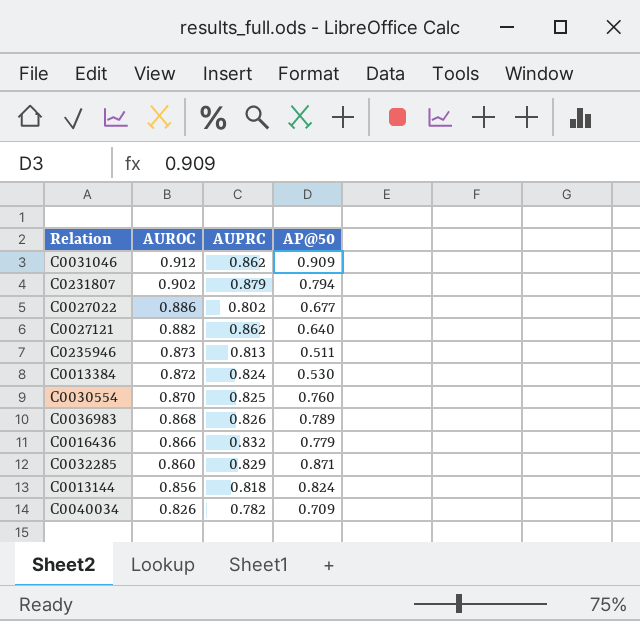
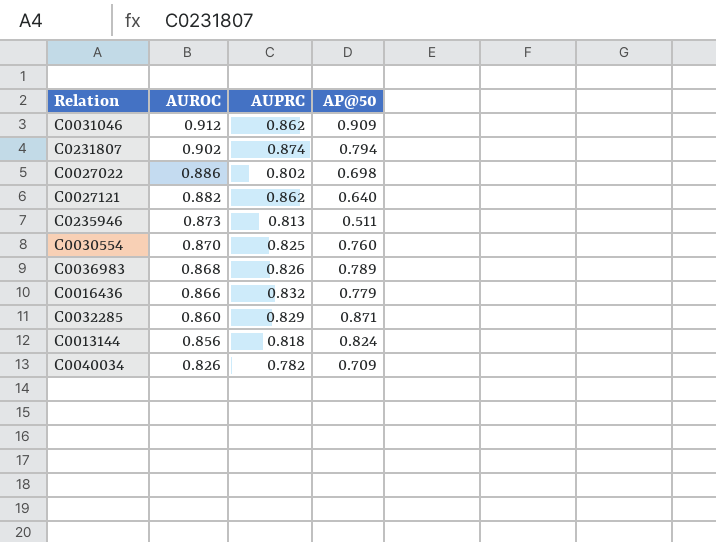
row C0013384: 0.872 | 0.824 | 0.530 -> none
C0231807 | AUPRC: 0.879 -> 0.874
C0027022 | AP@50: 0.677 -> 0.698

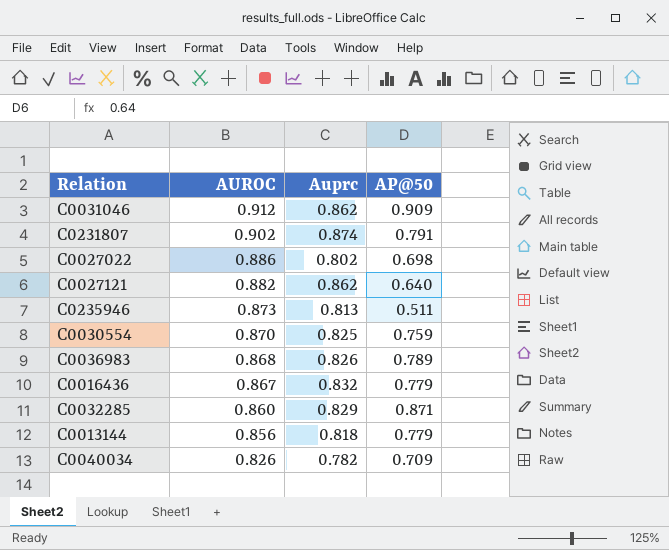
column name: AUPRC -> Auprc
C0231807 | AP@50: 0.794 -> 0.791
C0030554 | AP@50: 0.760 -> 0.759
C0016436 | AUROC: 0.866 -> 0.867
C0013144 | AP@50: 0.824 -> 0.779

